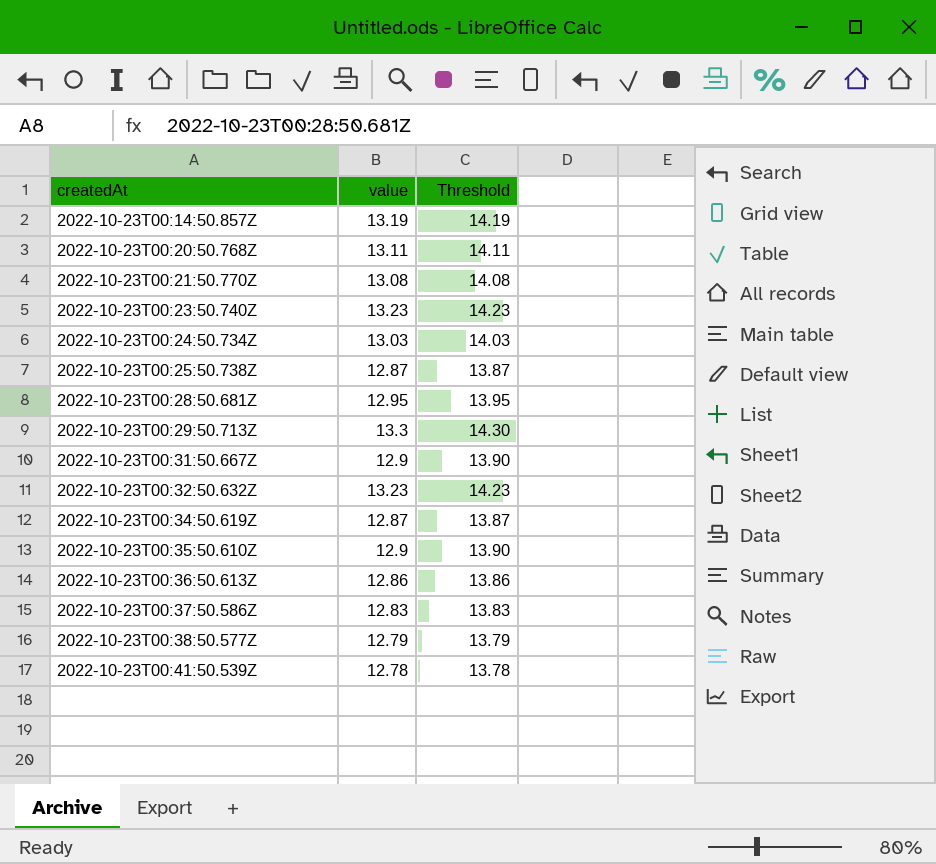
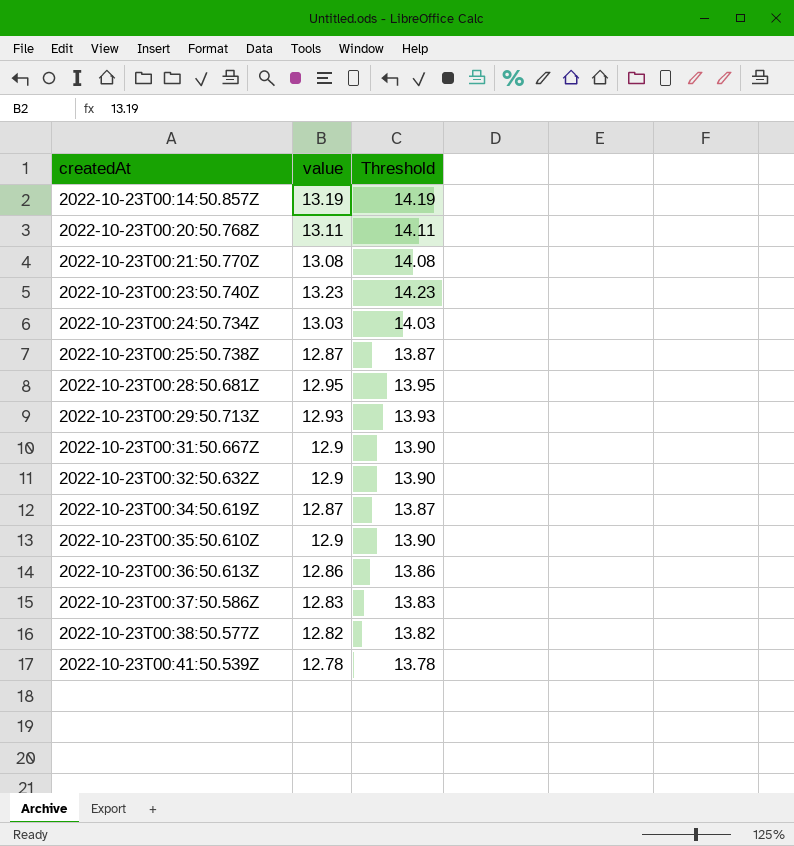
2022-10-23T00:29:50.713Z | value: 13.3 -> 12.93
2022-10-23T00:29:50.713Z | Threshold: 14.30 -> 13.93
2022-10-23T00:32:50.632Z | value: 13.23 -> 12.9
2022-10-23T00:32:50.632Z | Threshold: 14.23 -> 13.90
2022-10-23T00:38:50.577Z | value: 12.79 -> 12.82
2022-10-23T00:38:50.577Z | Threshold: 13.79 -> 13.82

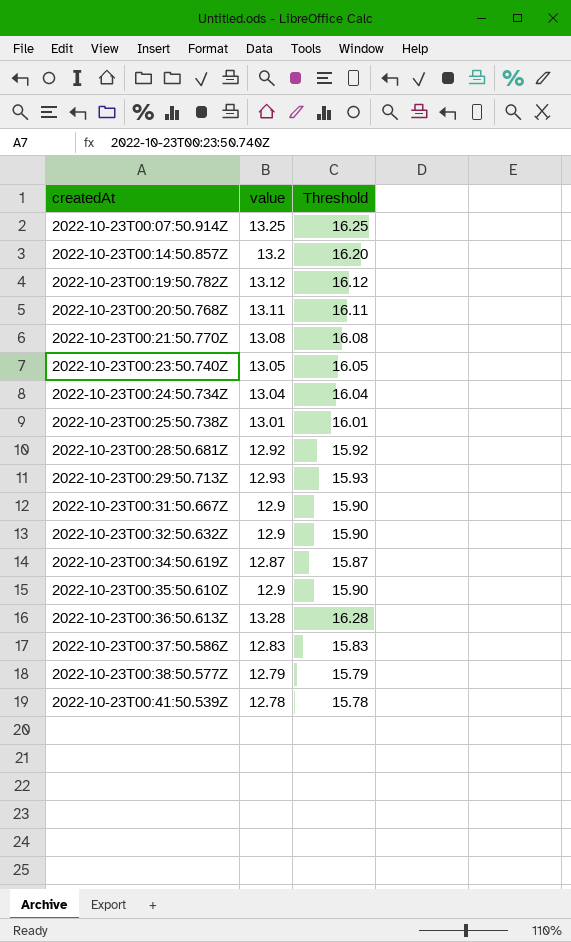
column Threshold | formula: [value] + 1 -> [value] + 3
row 2022-10-23T00:07:50.914Z: none -> 13.25 | 16.25
2022-10-23T00:14:50.857Z | value: 13.19 -> 13.2
row 2022-10-23T00:19:50.782Z: none -> 13.12 | 16.12
2022-10-23T00:23:50.740Z | value: 13.23 -> 13.05
2022-10-23T00:24:50.734Z | value: 13.03 -> 13.04
2022-10-23T00:25:50.738Z | value: 12.87 -> 13.01
2022-10-23T00:28:50.681Z | value: 12.95 -> 12.92
2022-10-23T00:36:50.613Z | value: 12.86 -> 13.28
2022-10-23T00:38:50.577Z | value: 12.82 -> 12.79

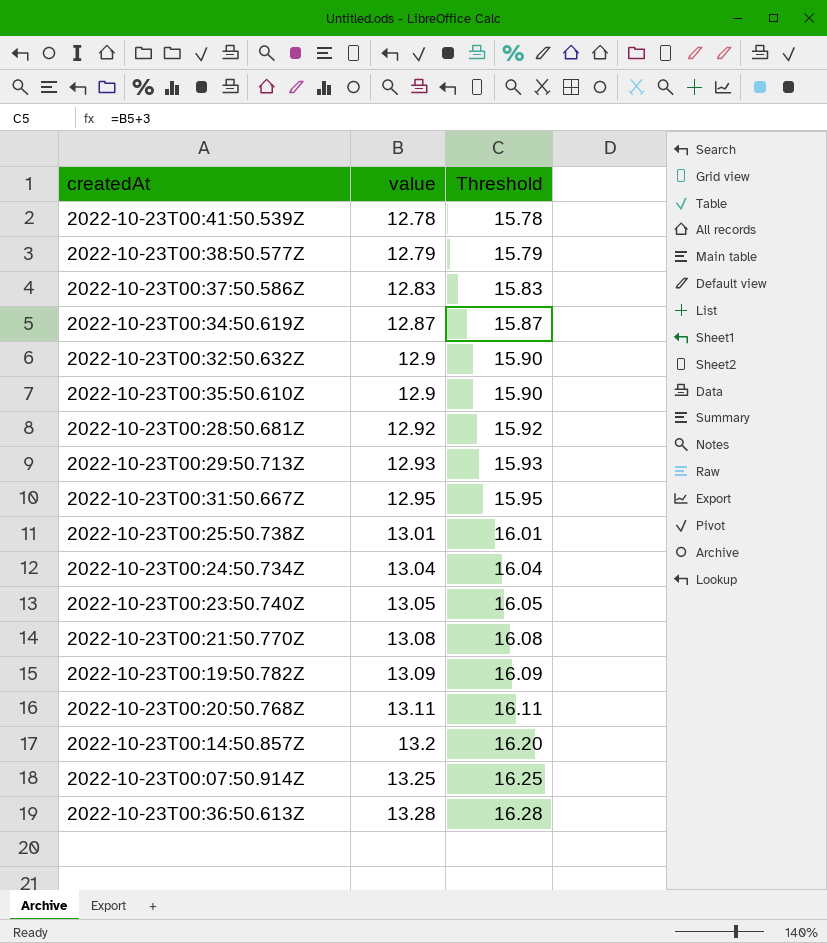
row order: createdAt ascending -> value ascending
2022-10-23T00:31:50.667Z | value: 12.9 -> 12.95
2022-10-23T00:31:50.667Z | Threshold: 15.90 -> 15.95
2022-10-23T00:19:50.782Z | value: 13.12 -> 13.09
2022-10-23T00:19:50.782Z | Threshold: 16.12 -> 16.09

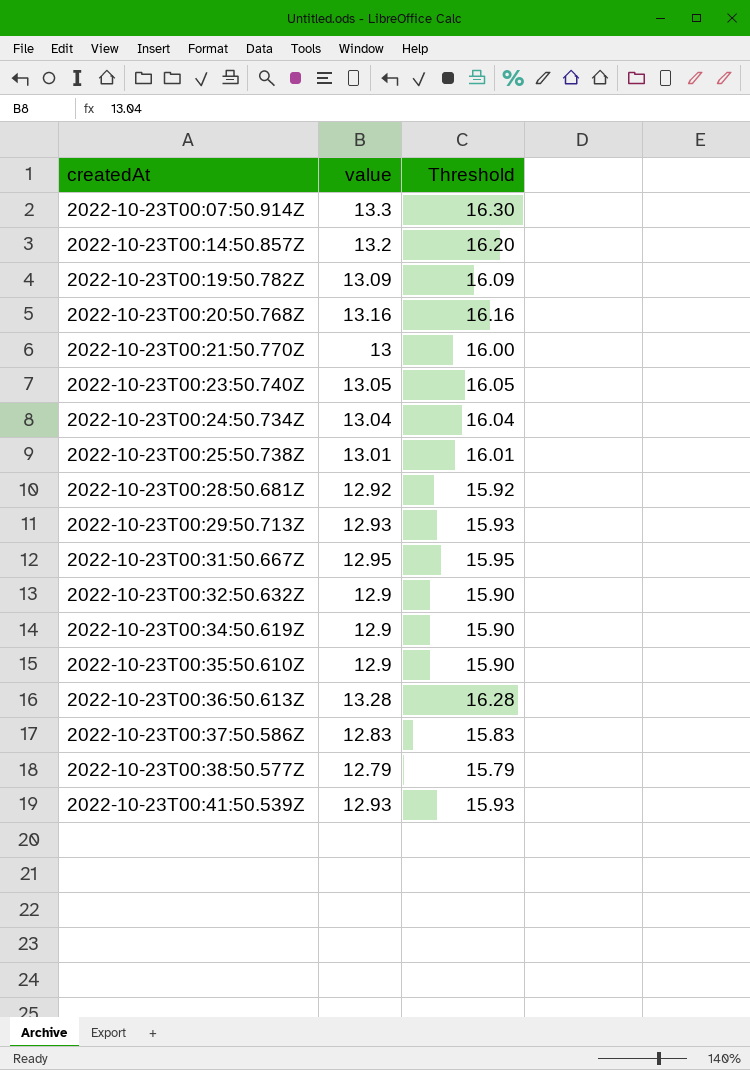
row order: value ascending -> createdAt ascending
2022-10-23T00:07:50.914Z | value: 13.25 -> 13.3
2022-10-23T00:07:50.914Z | Threshold: 16.25 -> 16.30
2022-10-23T00:20:50.768Z | value: 13.11 -> 13.16
2022-10-23T00:20:50.768Z | Threshold: 16.11 -> 16.16
2022-10-23T00:21:50.770Z | value: 13.08 -> 13
2022-10-23T00:21:50.770Z | Threshold: 16.08 -> 16.00
2022-10-23T00:34:50.619Z | value: 12.87 -> 12.9
2022-10-23T00:34:50.619Z | Threshold: 15.87 -> 15.90
2022-10-23T00:41:50.539Z | value: 12.78 -> 12.93
2022-10-23T00:41:50.539Z | Threshold: 15.78 -> 15.93

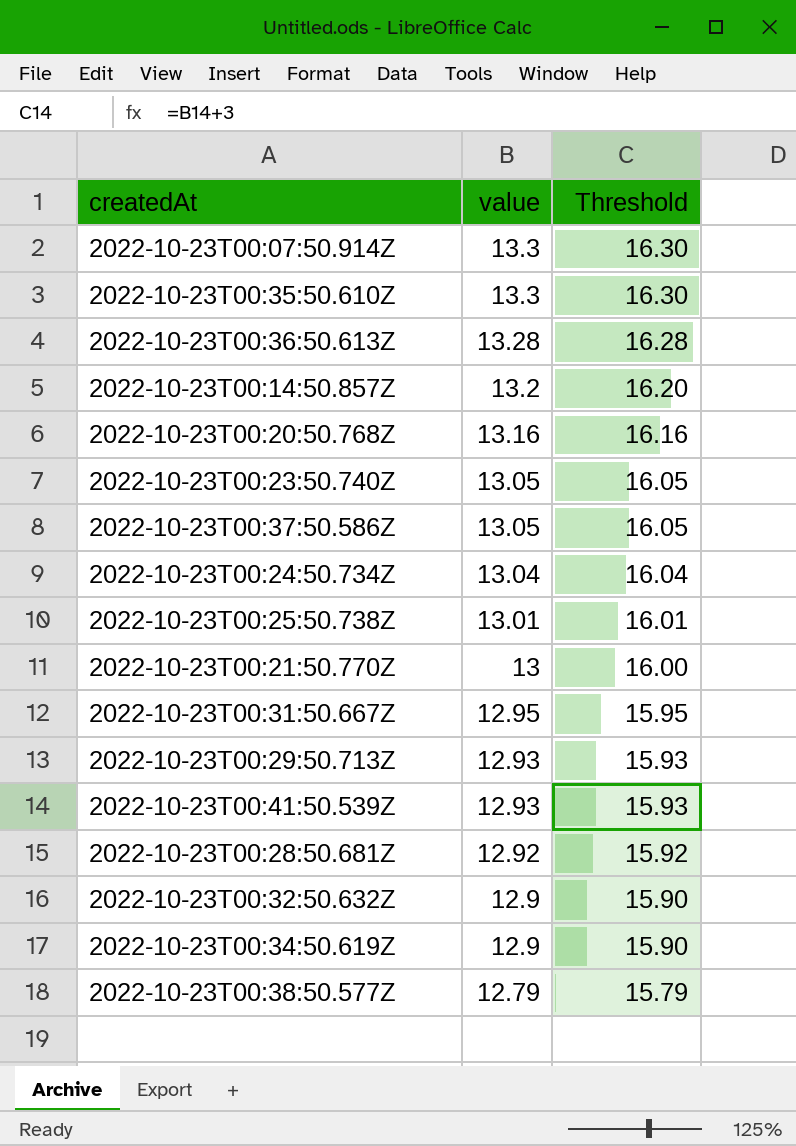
row order: createdAt ascending -> value descending
row 2022-10-23T00:19:50.782Z: 13.09 | 16.09 -> none
2022-10-23T00:35:50.610Z | value: 12.9 -> 13.3
2022-10-23T00:35:50.610Z | Threshold: 15.90 -> 16.30
2022-10-23T00:37:50.586Z | value: 12.83 -> 13.05
2022-10-23T00:37:50.586Z | Threshold: 15.83 -> 16.05

